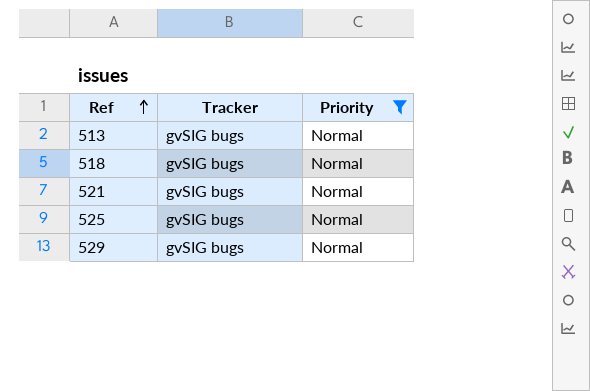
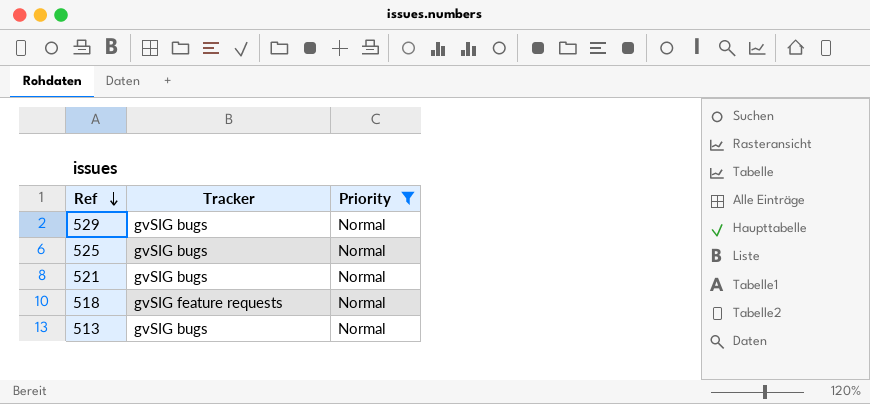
row order: Ref ascending -> Ref descending
518 | Tracker: gvSIG bugs -> gvSIG feature requests

